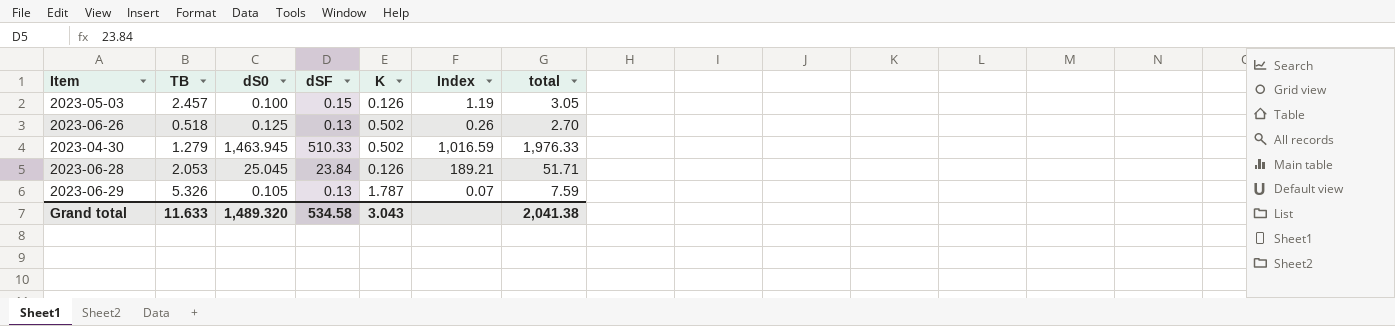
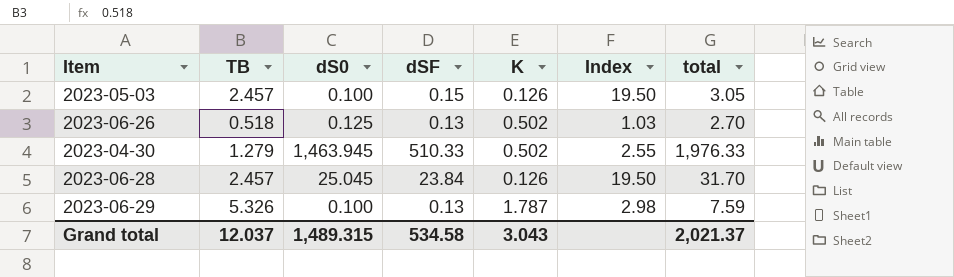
column Index | formula: [dSF] / [K] -> [TB] / [K]
2023-06-28 | TB: 2.053 -> 2.457
2023-06-28 | total: 51.71 -> 31.70
2023-06-29 | dS0: 0.105 -> 0.100
Grand total | TB: 11.633 -> 12.037
Grand total | dS0: 1,489.320 -> 1,489.315
Grand total | total: 2,041.38 -> 2,021.37

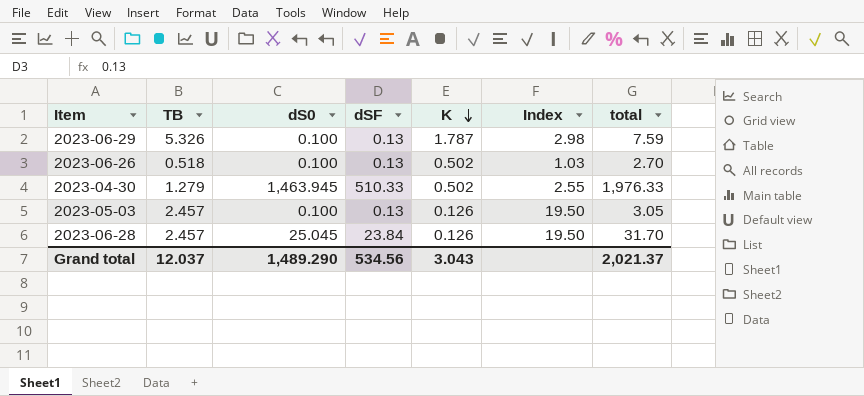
row order: none -> K descending
2023-06-26 | dS0: 0.125 -> 0.100
2023-05-03 | dSF: 0.15 -> 0.13
Grand total | dS0: 1,489.315 -> 1,489.290
Grand total | dSF: 534.58 -> 534.56

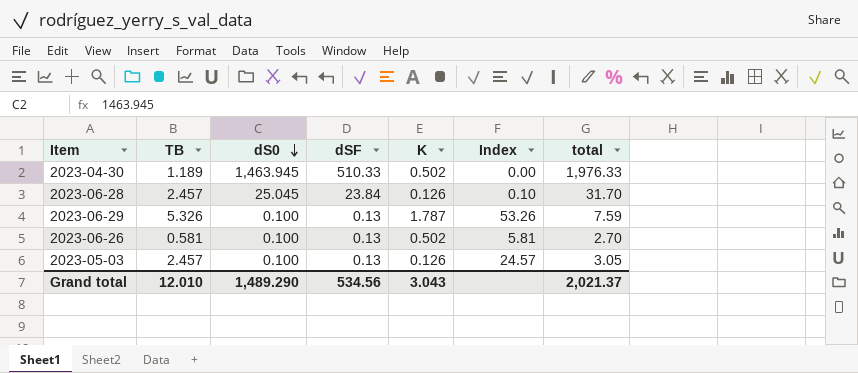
row order: K descending -> dS0 descending
column Index | formula: [TB] / [K] -> [TB] / [dS0]
2023-04-30 | TB: 1.279 -> 1.189
2023-06-26 | TB: 0.518 -> 0.581
Grand total | TB: 12.037 -> 12.010

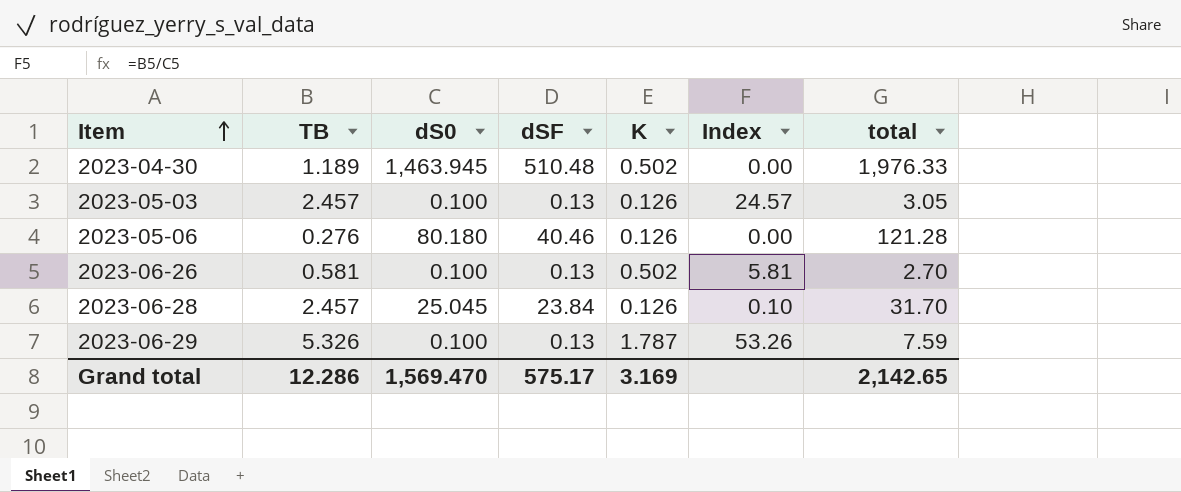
row order: dS0 descending -> Item ascending
2023-04-30 | dSF: 510.33 -> 510.48
row 2023-05-06: none -> 0.276 | 80.180 | 40.46 | 0.126 | 0.00 | 121.28
Grand total | TB: 12.010 -> 12.286
Grand total | dS0: 1,489.290 -> 1,569.470
Grand total | dSF: 534.56 -> 575.17
Grand total | K: 3.043 -> 3.169
Grand total | total: 2,021.37 -> 2,142.65

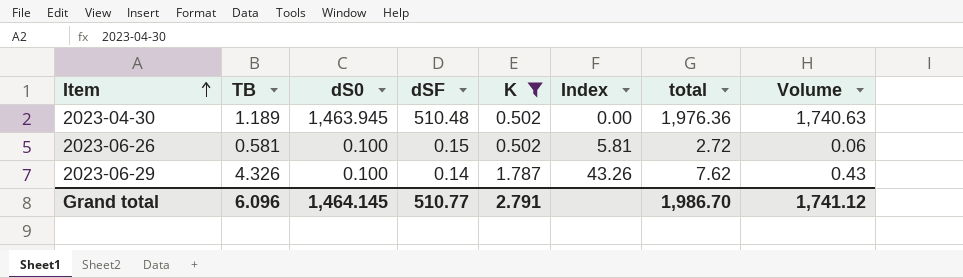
filter: none -> K != 0.126
column Volume | formula: none -> [TB] * [dS0]
2023-04-30 | total: 1,976.33 -> 1,976.36
2023-06-26 | dSF: 0.13 -> 0.15
2023-06-26 | total: 2.70 -> 2.72
2023-06-29 | TB: 5.326 -> 4.326
2023-06-29 | dSF: 0.13 -> 0.14
2023-06-29 | Index: 53.26 -> 43.26
2023-06-29 | total: 7.59 -> 7.62
Grand total | TB: 12.286 -> 6.096
Grand total | dS0: 1,569.470 -> 1,464.145
Grand total | dSF: 575.17 -> 510.77
Grand total | K: 3.169 -> 2.791
Grand total | total: 2,142.65 -> 1,986.70

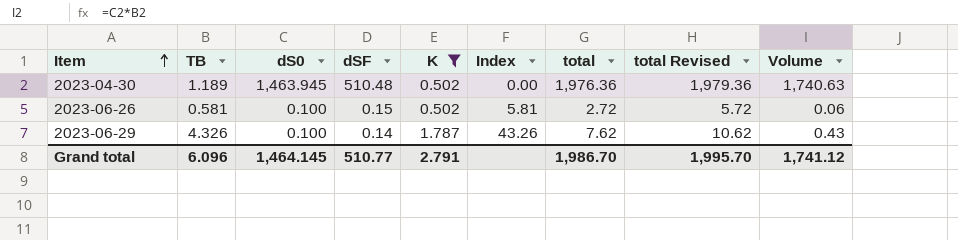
column total Revised | formula: none -> [total] + 3

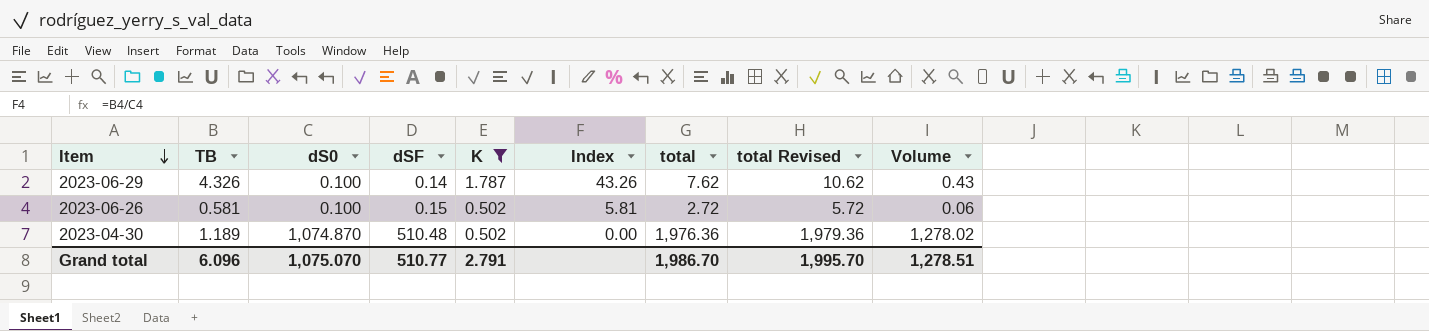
row order: Item ascending -> Item descending
2023-04-30 | dS0: 1,463.945 -> 1,074.870
2023-04-30 | Volume: 1,740.63 -> 1,278.02
Grand total | dS0: 1,464.145 -> 1,075.070
Grand total | Volume: 1,741.12 -> 1,278.51

